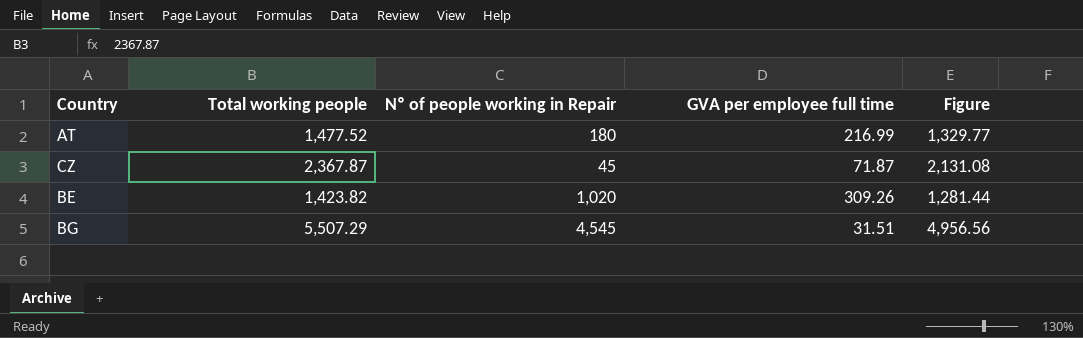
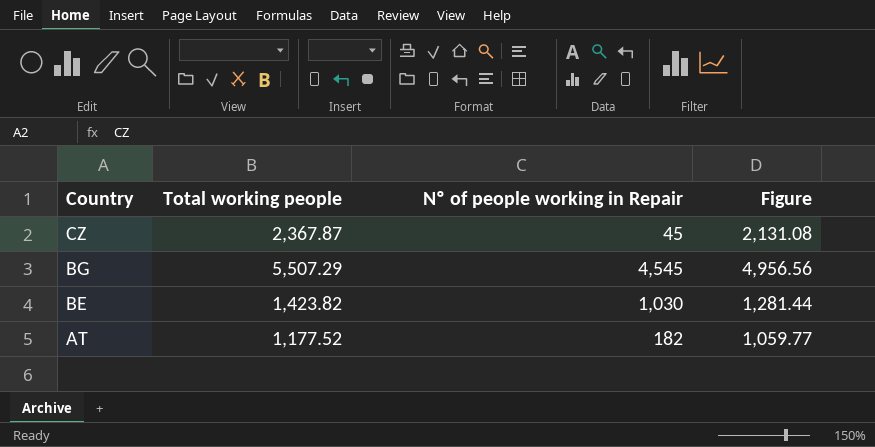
row order: none -> Country descending
column GVA per employee full time | position: 4 -> none
BE | Nº of people working in Repair: 1,020 -> 1,030
AT | Total working people: 1,477.52 -> 1,177.52
AT | Nº of people working in Repair: 180 -> 182
AT | Figure: 1,329.77 -> 1,059.77

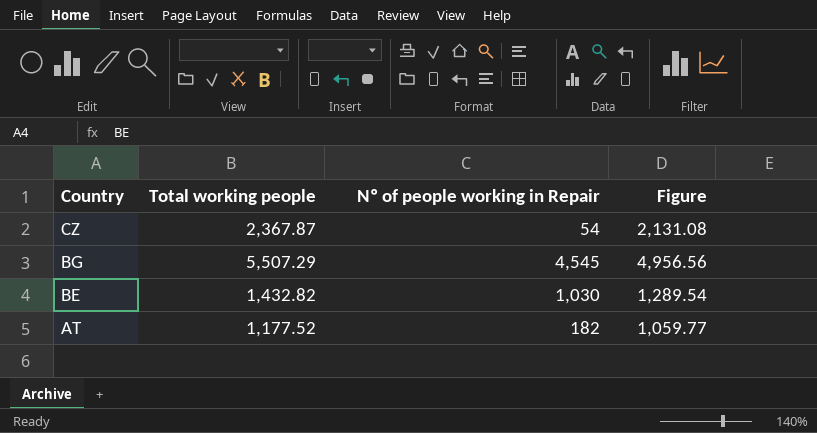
CZ | Nº of people working in Repair: 45 -> 54
BE | Total working people: 1,423.82 -> 1,432.82
BE | Figure: 1,281.44 -> 1,289.54

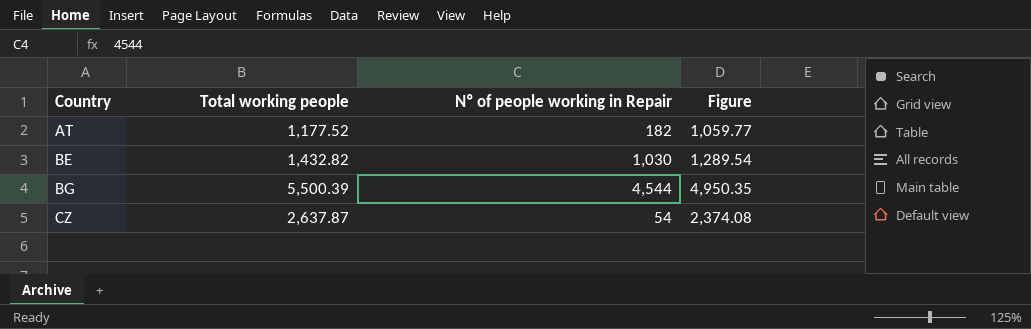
row order: Country descending -> Country ascending
BG | Total working people: 5,507.29 -> 5,500.39
BG | Nº of people working in Repair: 4,545 -> 4,544
BG | Figure: 4,956.56 -> 4,950.35
CZ | Total working people: 2,367.87 -> 2,637.87
CZ | Figure: 2,131.08 -> 2,374.08

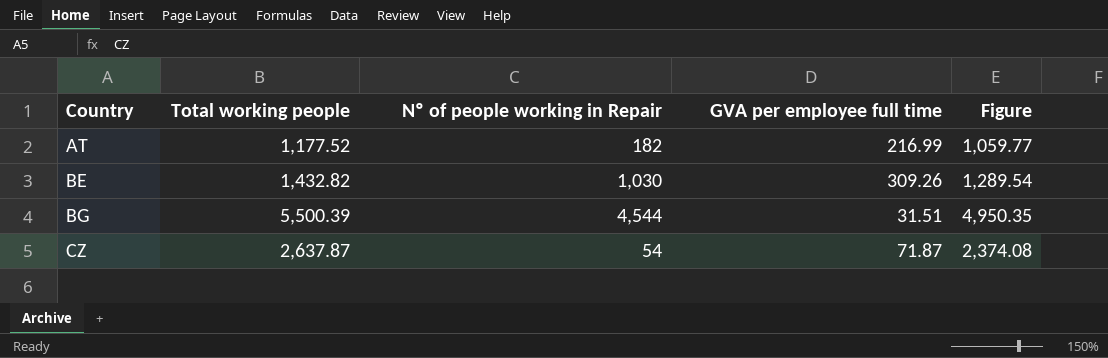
column GVA per employee full time | position: none -> 4

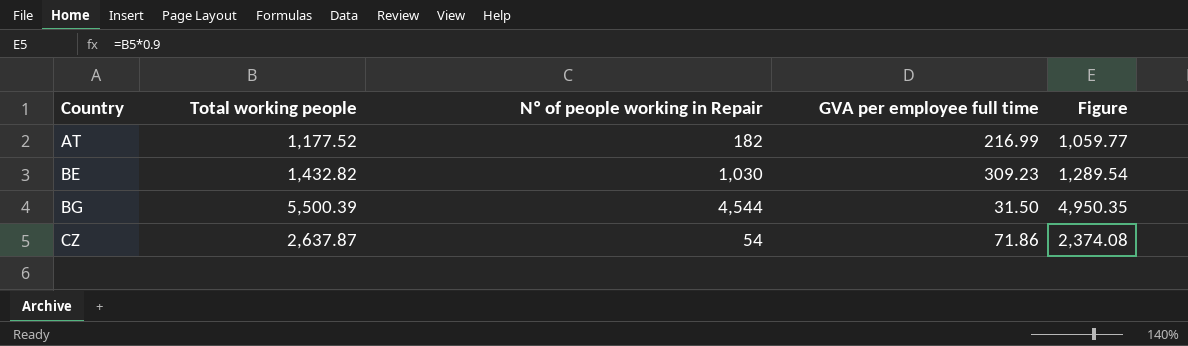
BE | GVA per employee full time: 309.26 -> 309.23
BG | GVA per employee full time: 31.51 -> 31.50
CZ | GVA per employee full time: 71.87 -> 71.86

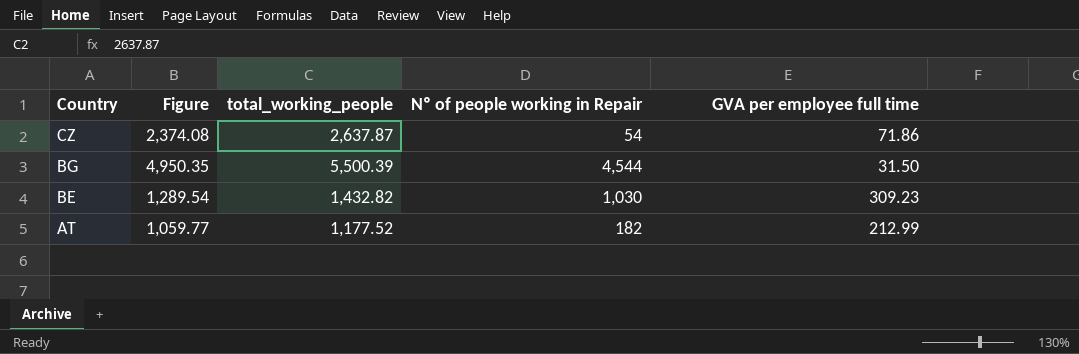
row order: Country ascending -> Country descending
column Figure | position: 5 -> 2
column name: Total working people -> total_working_people
AT | GVA per employee full time: 216.99 -> 212.99

